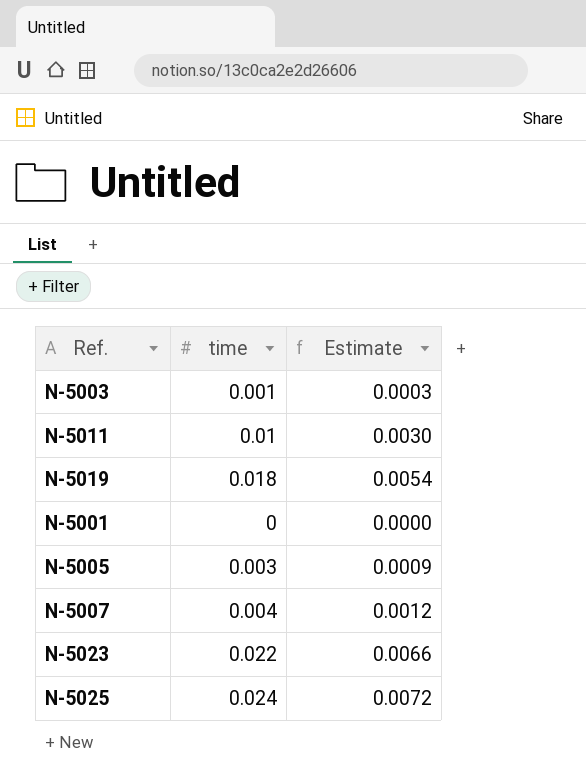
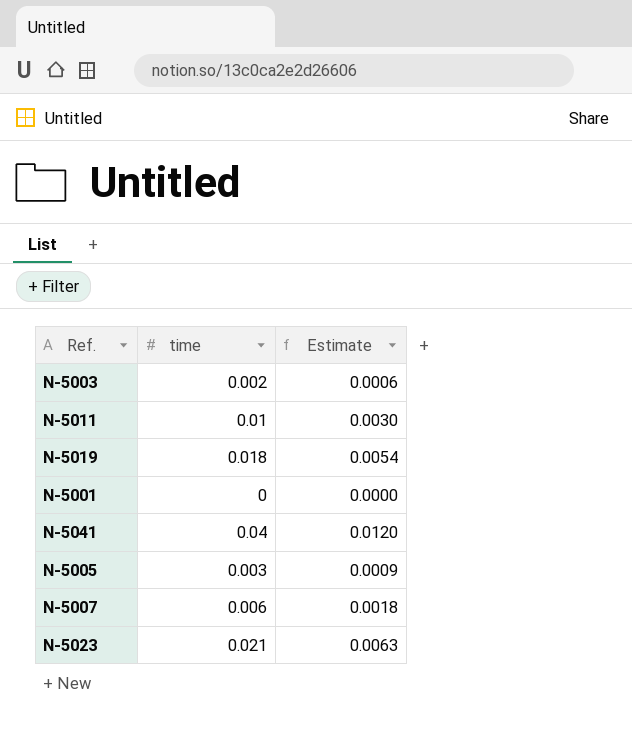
row N-5025: 0.024 | 0.0072 -> none
N-5003 | time: 0.001 -> 0.002
N-5003 | Estimate: 0.0003 -> 0.0006
row N-5041: none -> 0.04 | 0.0120
N-5007 | time: 0.004 -> 0.006
N-5007 | Estimate: 0.0012 -> 0.0018
N-5023 | time: 0.022 -> 0.021
N-5023 | Estimate: 0.0066 -> 0.0063

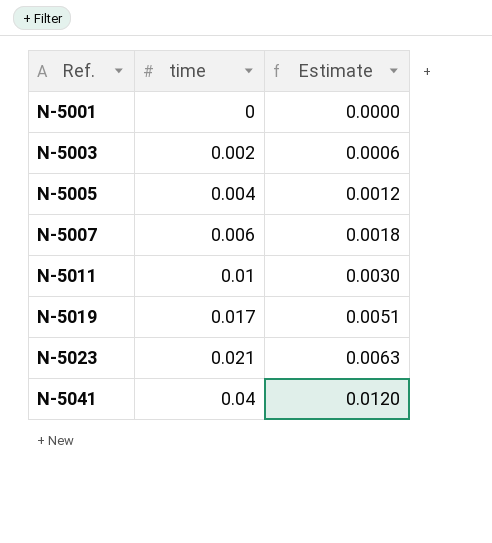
row order: none -> Ref. ascending
N-5005 | time: 0.003 -> 0.004
N-5005 | Estimate: 0.0009 -> 0.0012
N-5019 | time: 0.018 -> 0.017
N-5019 | Estimate: 0.0054 -> 0.0051

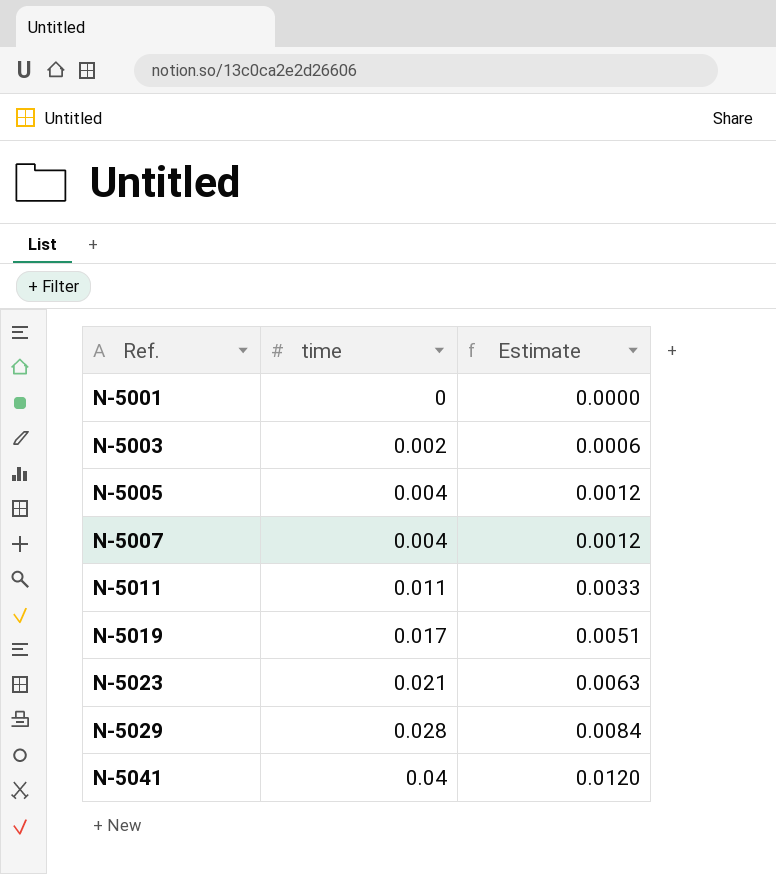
N-5007 | time: 0.006 -> 0.004
N-5007 | Estimate: 0.0018 -> 0.0012
N-5011 | time: 0.01 -> 0.011
N-5011 | Estimate: 0.0030 -> 0.0033
row N-5029: none -> 0.028 | 0.0084

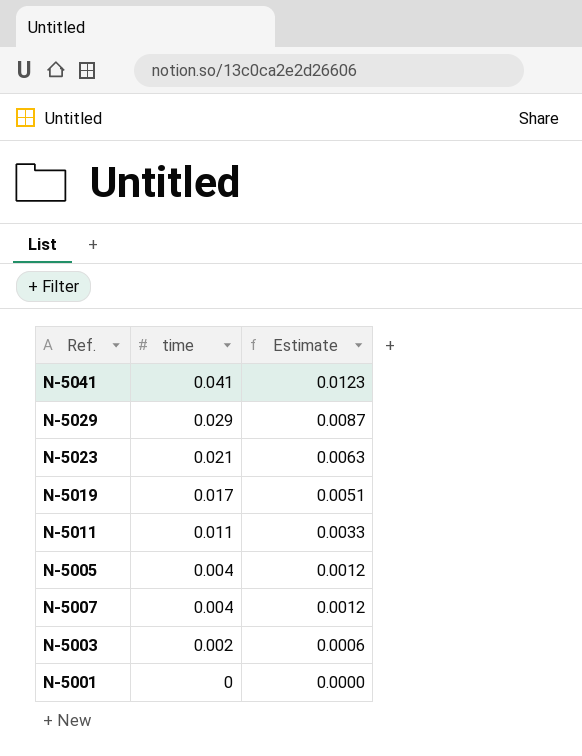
row order: Ref. ascending -> time descending
N-5041 | time: 0.04 -> 0.041
N-5041 | Estimate: 0.0120 -> 0.0123
N-5029 | time: 0.028 -> 0.029
N-5029 | Estimate: 0.0084 -> 0.0087

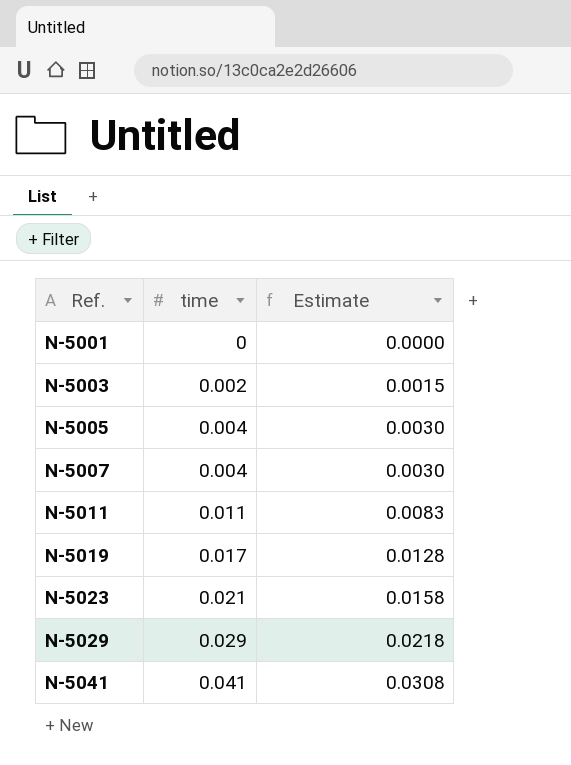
row order: time descending -> Ref. ascending
column Estimate | formula: [time] * 0.3 -> [time] * 0.75

